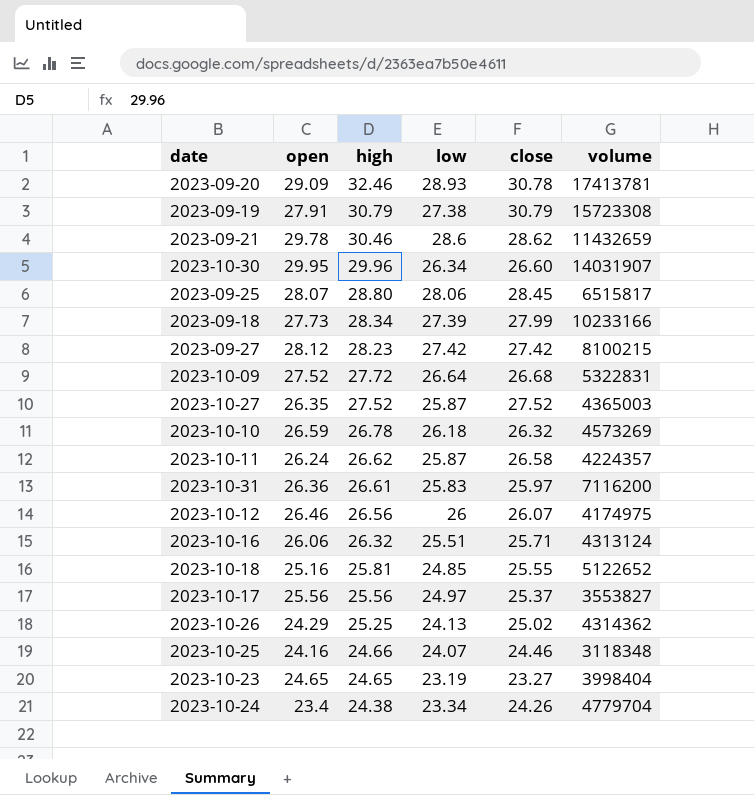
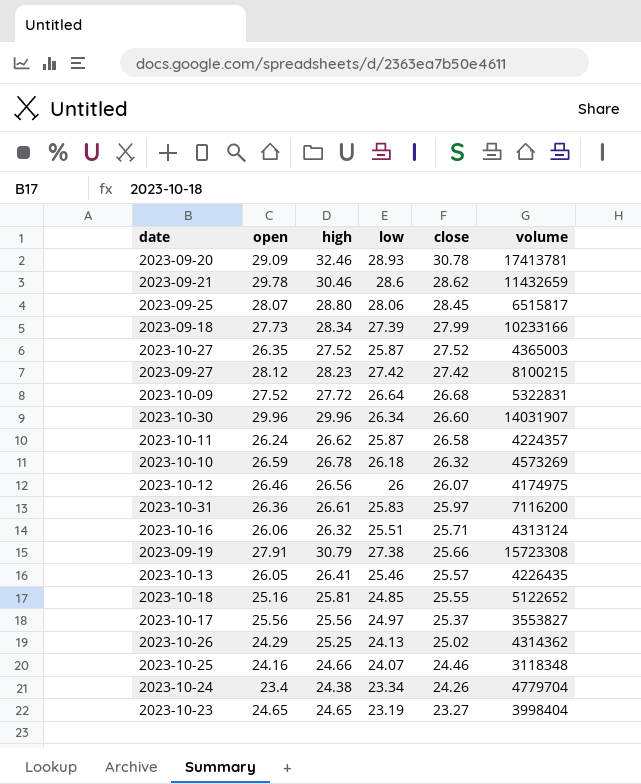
row order: high descending -> close descending
2023-10-30 | open: 29.95 -> 29.96
2023-09-19 | close: 30.79 -> 25.66
row 2023-10-13: none -> 26.05 | 26.41 | 25.46 | 25.57 | 4226435

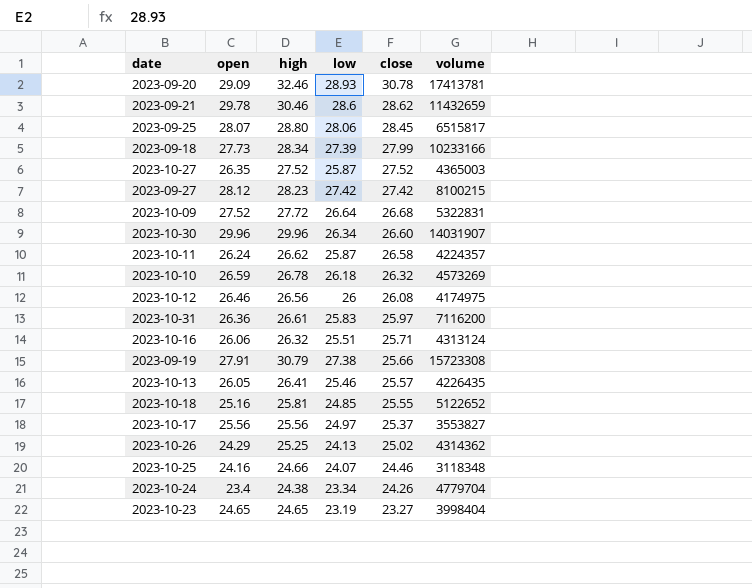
2023-10-12 | close: 26.07 -> 26.08

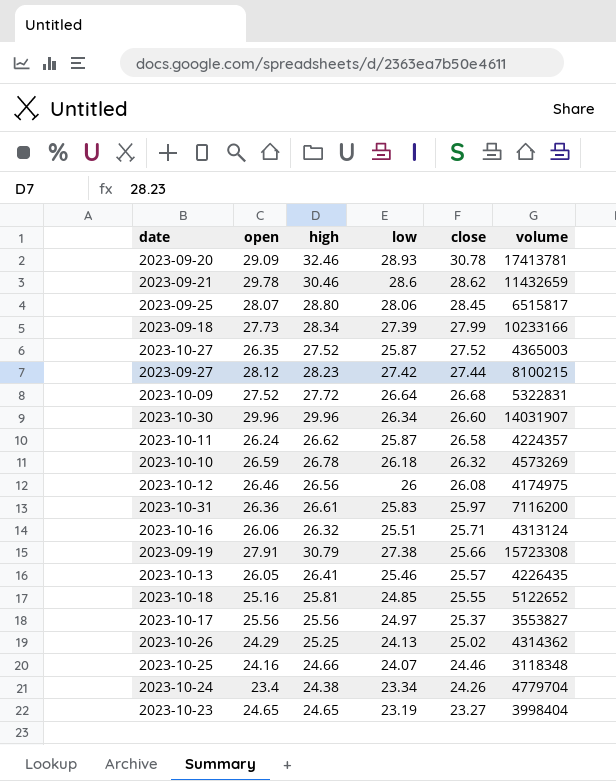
2023-09-27 | close: 27.42 -> 27.44

